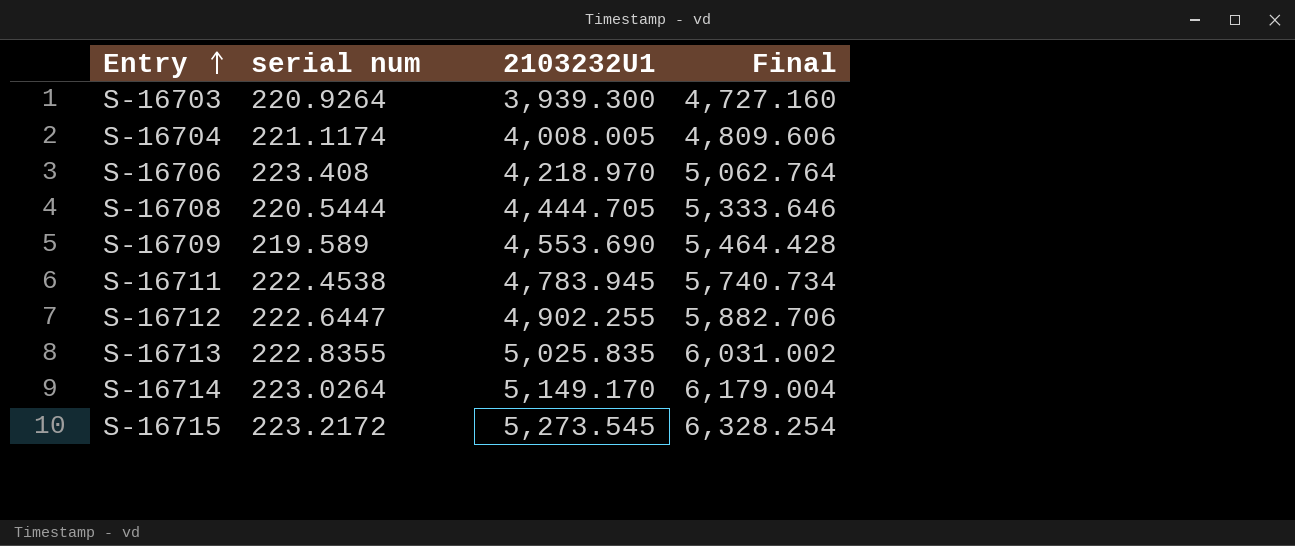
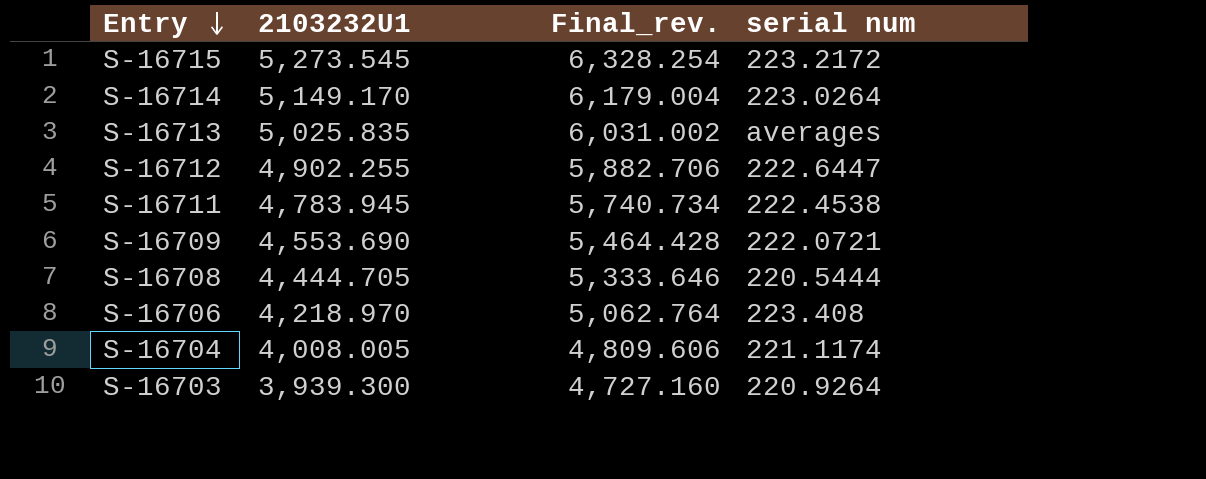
row order: Entry ascending -> Entry descending
column name: Final -> Final_rev.
column serial num | position: 2 -> 4
S-16713 | serial num: 222.8355 -> averages
S-16709 | serial num: 219.589 -> 222.0721

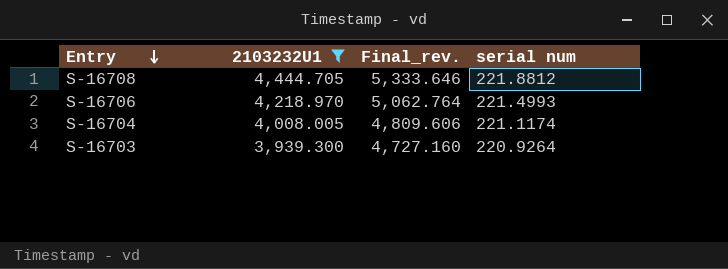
filter: none -> 2103232U1 <= 4,444.705
S-16708 | serial num: 220.5444 -> 221.8812
S-16706 | serial num: 223.408 -> 221.4993

